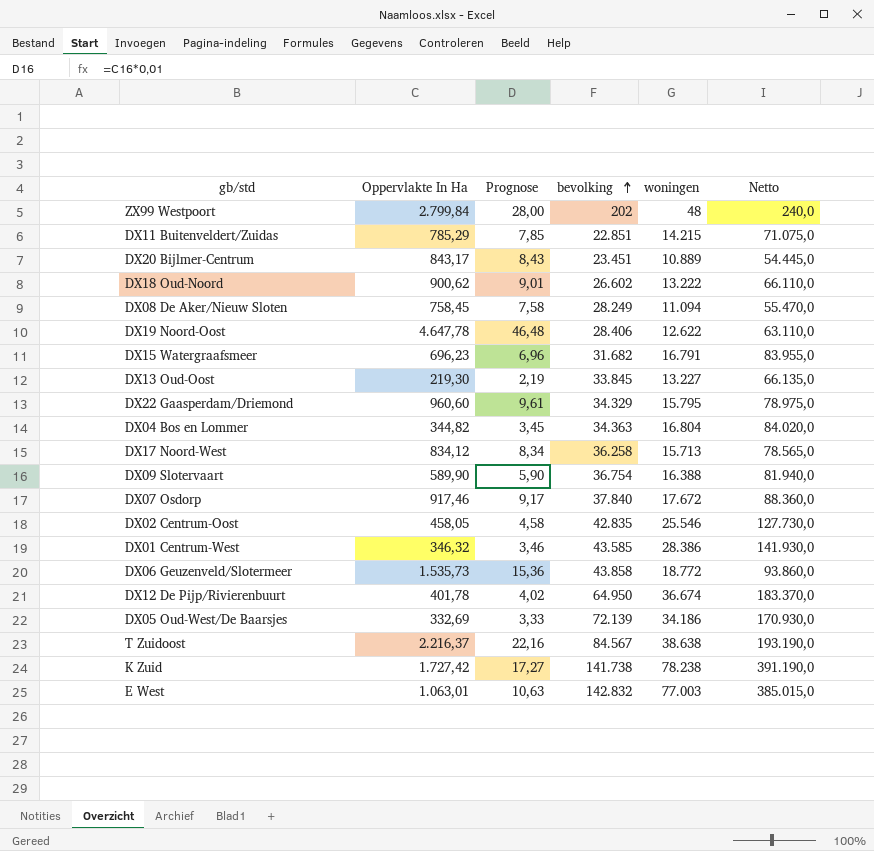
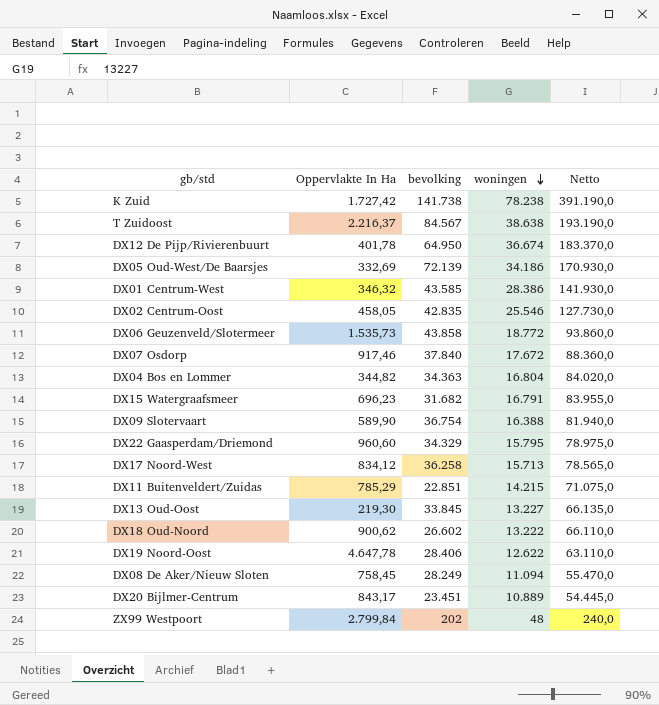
row order: bevolking ascending -> woningen descending
column Prognose | formula: [Oppervlakte In Ha] * 0,01 -> none
row E West: 1.063,01 | 10,63 | 142.832 | 77.003 | 385.015,0 -> none

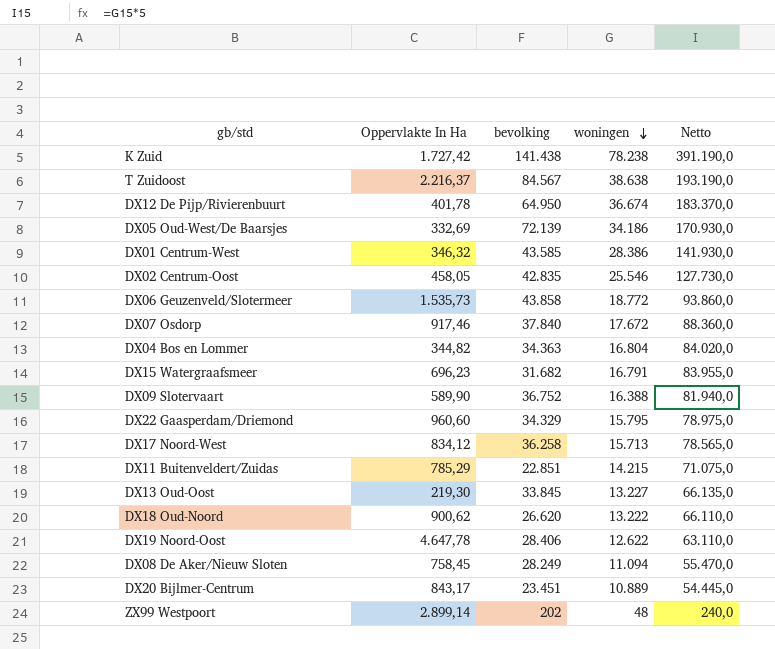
K Zuid | bevolking: 141.738 -> 141.438
DX09 Slotervaart | bevolking: 36.754 -> 36.752
DX18 Oud-Noord | bevolking: 26.602 -> 26.620
ZX99 Westpoort | Oppervlakte In Ha: 2.799,84 -> 2.899,14

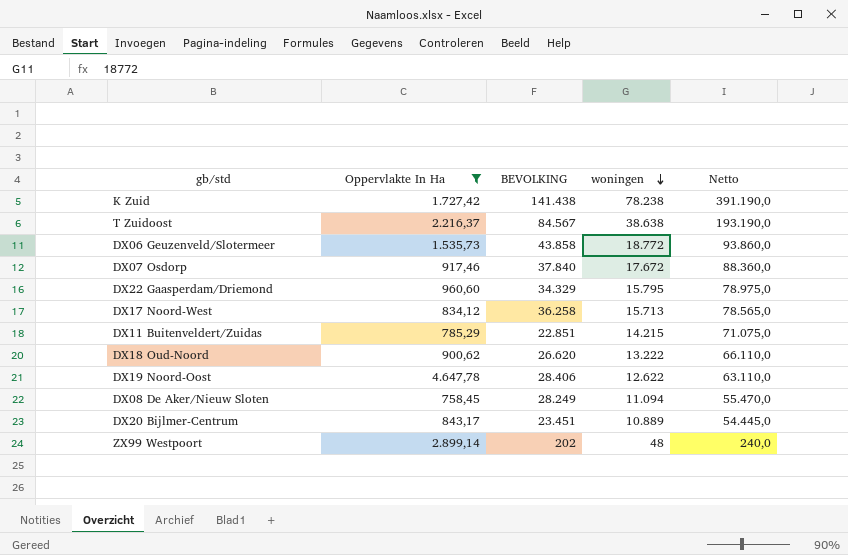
filter: none -> Oppervlakte In Ha >= 758,45
column name: bevolking -> BEVOLKING

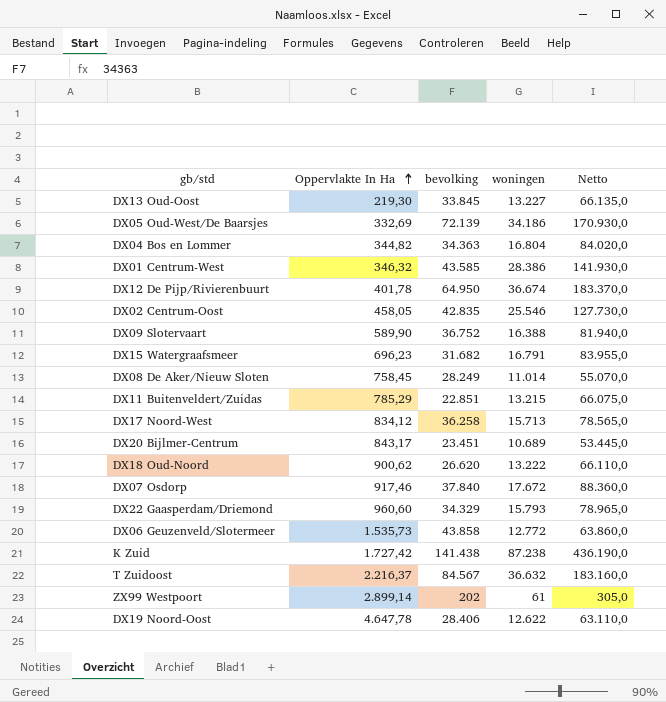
filter: Oppervlakte In Ha >= 758,45 -> none
row order: woningen descending -> Oppervlakte In Ha ascending
column name: BEVOLKING -> bevolking
DX08 De Aker/Nieuw Sloten | woningen: 11.094 -> 11.014
DX08 De Aker/Nieuw Sloten | Netto: 55.470,0 -> 55.070,0
DX11 Buitenveldert/Zuidas | woningen: 14.215 -> 13.215
DX11 Buitenveldert/Zuidas | Netto: 71.075,0 -> 66.075,0
DX20 Bijlmer-Centrum | woningen: 10.889 -> 10.689
DX20 Bijlmer-Centrum | Netto: 54.445,0 -> 53.445,0
DX22 Gaasperdam/Driemond | woningen: 15.795 -> 15.793
DX22 Gaasperdam/Driemond | Netto: 78.975,0 -> 78.965,0
DX06 Geuzenveld/Slotermeer | woningen: 18.772 -> 12.772
DX06 Geuzenveld/Slotermeer | Netto: 93.860,0 -> 63.860,0
K Zuid | woningen: 78.238 -> 87.238
K Zuid | Netto: 391.190,0 -> 436.190,0
T Zuidoost | woningen: 38.638 -> 36.632
T Zuidoost | Netto: 193.190,0 -> 183.160,0
ZX99 Westpoort | woningen: 48 -> 61
ZX99 Westpoort | Netto: 240,0 -> 305,0

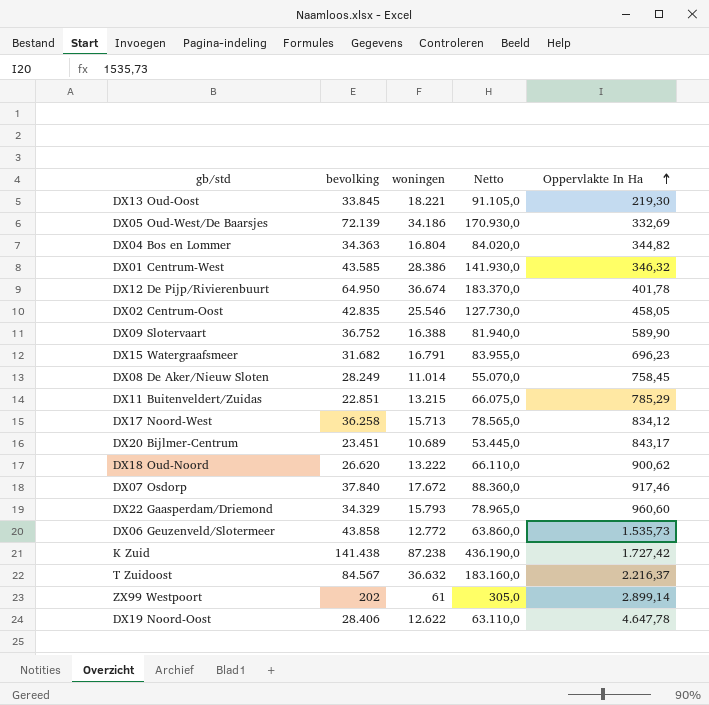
column Oppervlakte In Ha | position: 2 -> 5
DX13 Oud-Oost | woningen: 13.227 -> 18.221
DX13 Oud-Oost | Netto: 66.135,0 -> 91.105,0

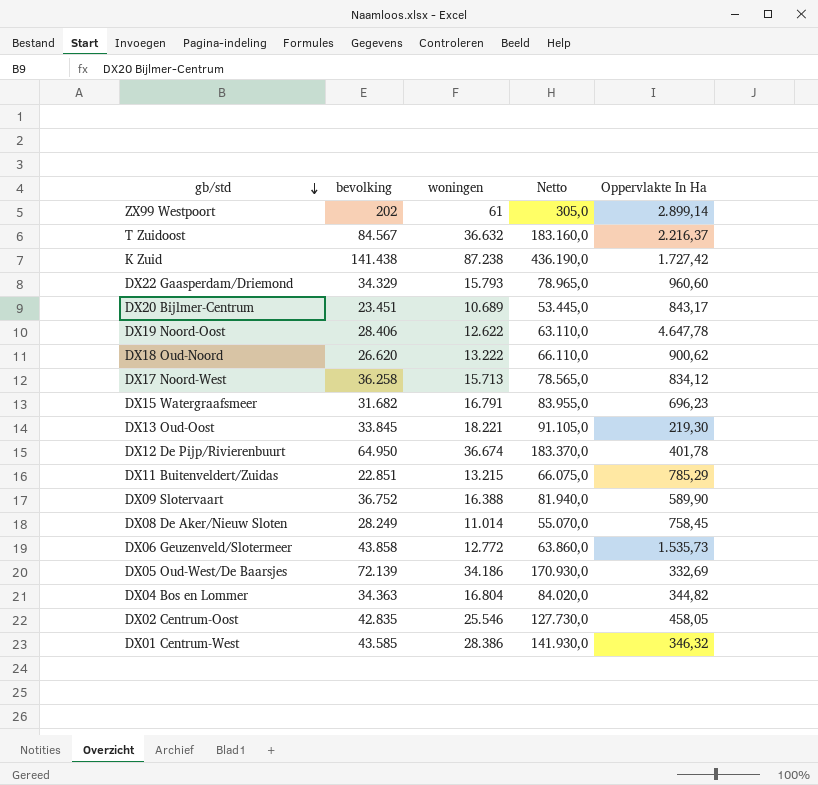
row order: Oppervlakte In Ha ascending -> gb/std descending
row DX07 Osdorp: 37.840 | 17.672 | 88.360,0 | 917,46 -> none

